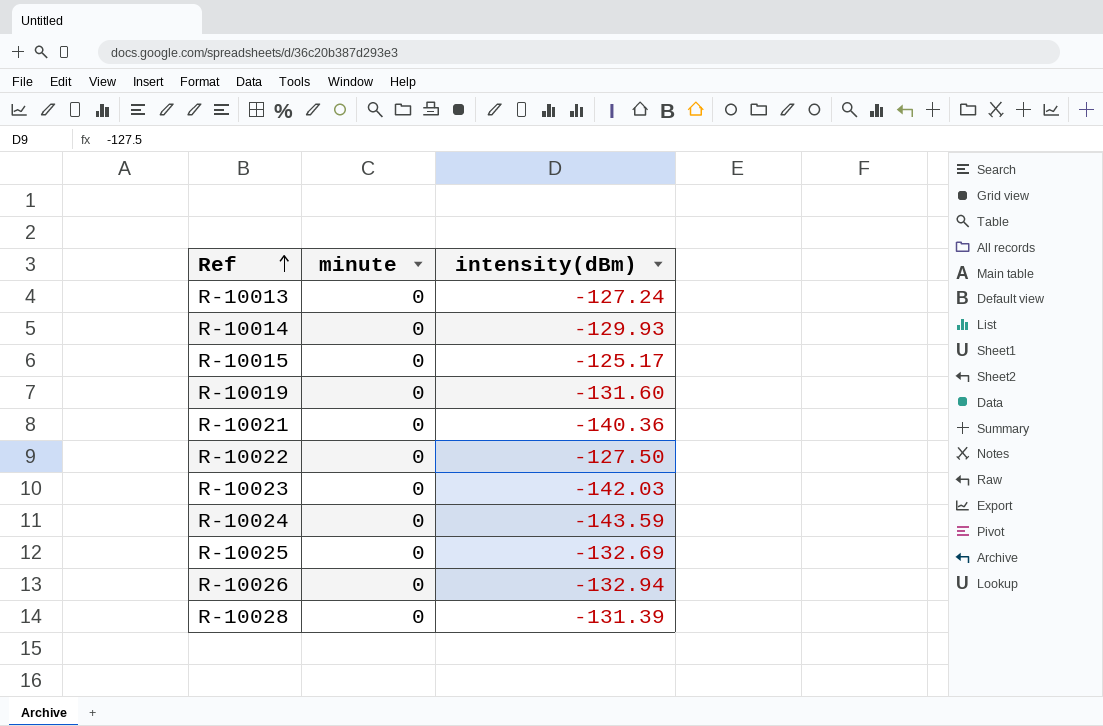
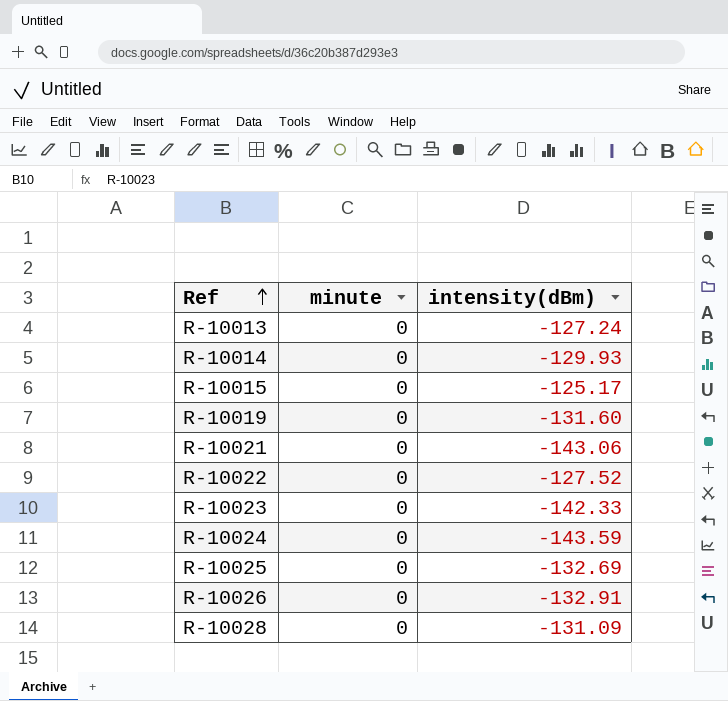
R-10021 | intensity(dBm): -140.36 -> -143.06
R-10022 | intensity(dBm): -127.50 -> -127.52
R-10023 | intensity(dBm): -142.03 -> -142.33
R-10026 | intensity(dBm): -132.94 -> -132.91
R-10028 | intensity(dBm): -131.39 -> -131.09

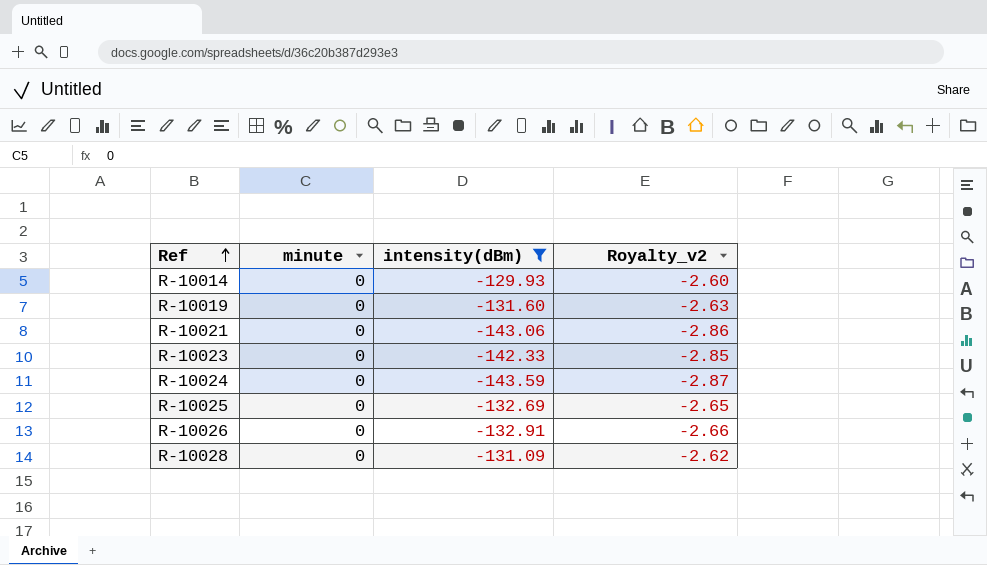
filter: none -> intensity(dBm) <= -129.93
column Royalty_v2 | formula: none -> [intensity(dBm)] * 0.02

